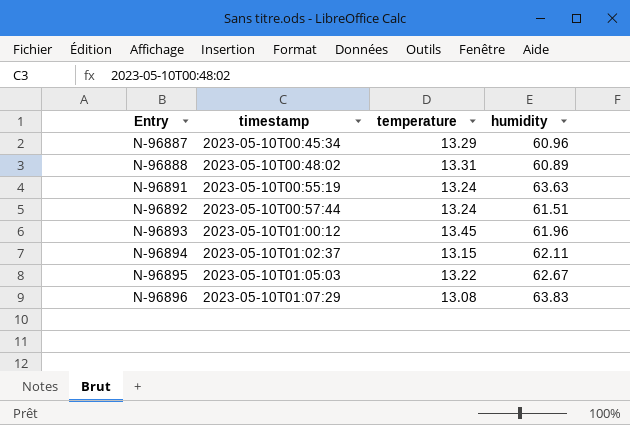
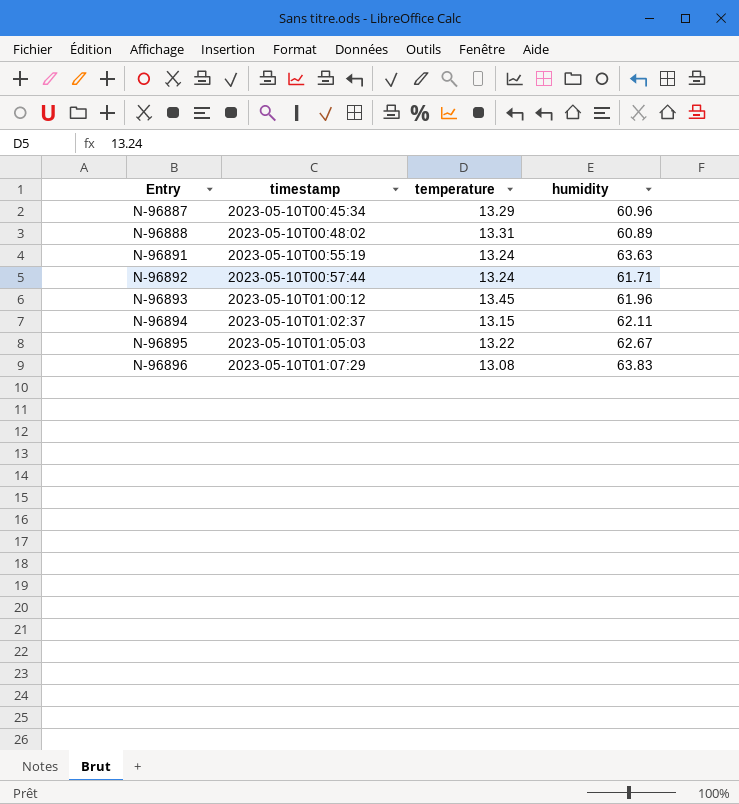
N-96892 | humidity: 61.51 -> 61.71

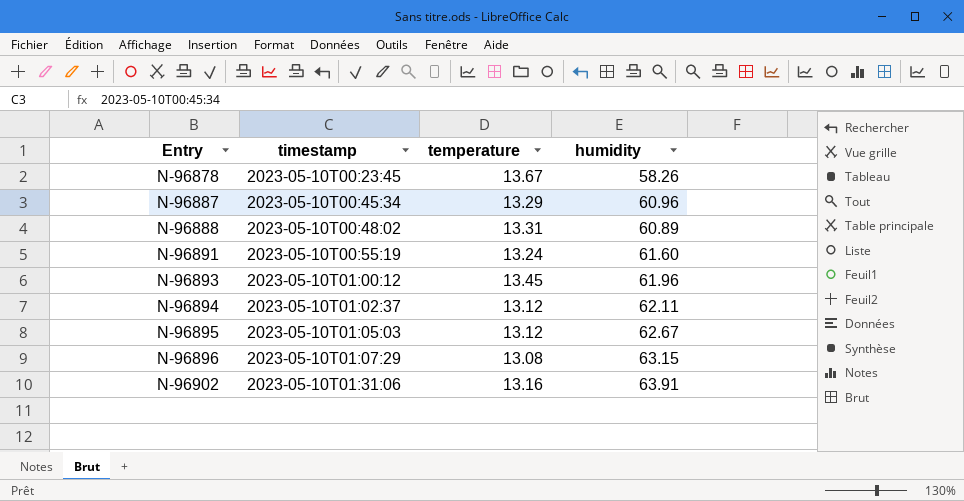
row N-96892: 2023-05-10T00:57:44 | 13.24 | 61.71 -> none
row N-96878: none -> 2023-05-10T00:23:45 | 13.67 | 58.26
N-96891 | humidity: 63.63 -> 61.60
N-96894 | temperature: 13.15 -> 13.12
N-96895 | temperature: 13.22 -> 13.12
N-96896 | humidity: 63.83 -> 63.15
row N-96902: none -> 2023-05-10T01:31:06 | 13.16 | 63.91

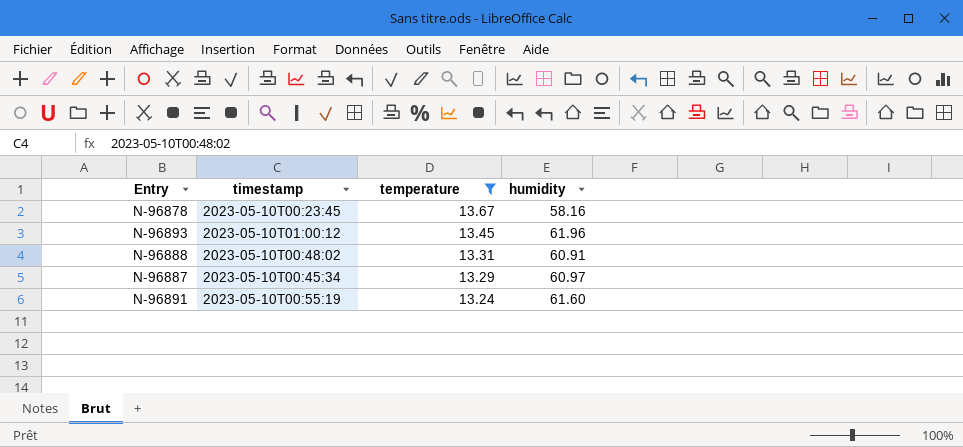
filter: none -> temperature >= 13.24
row order: Entry ascending -> temperature descending
N-96878 | humidity: 58.26 -> 58.16
N-96888 | humidity: 60.89 -> 60.91
N-96887 | humidity: 60.96 -> 60.97

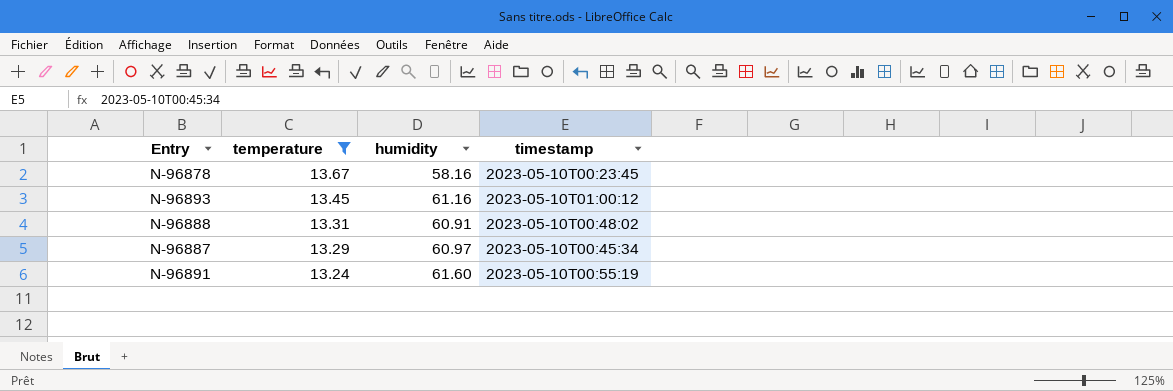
column timestamp | position: 2 -> 4
N-96893 | humidity: 61.96 -> 61.16

